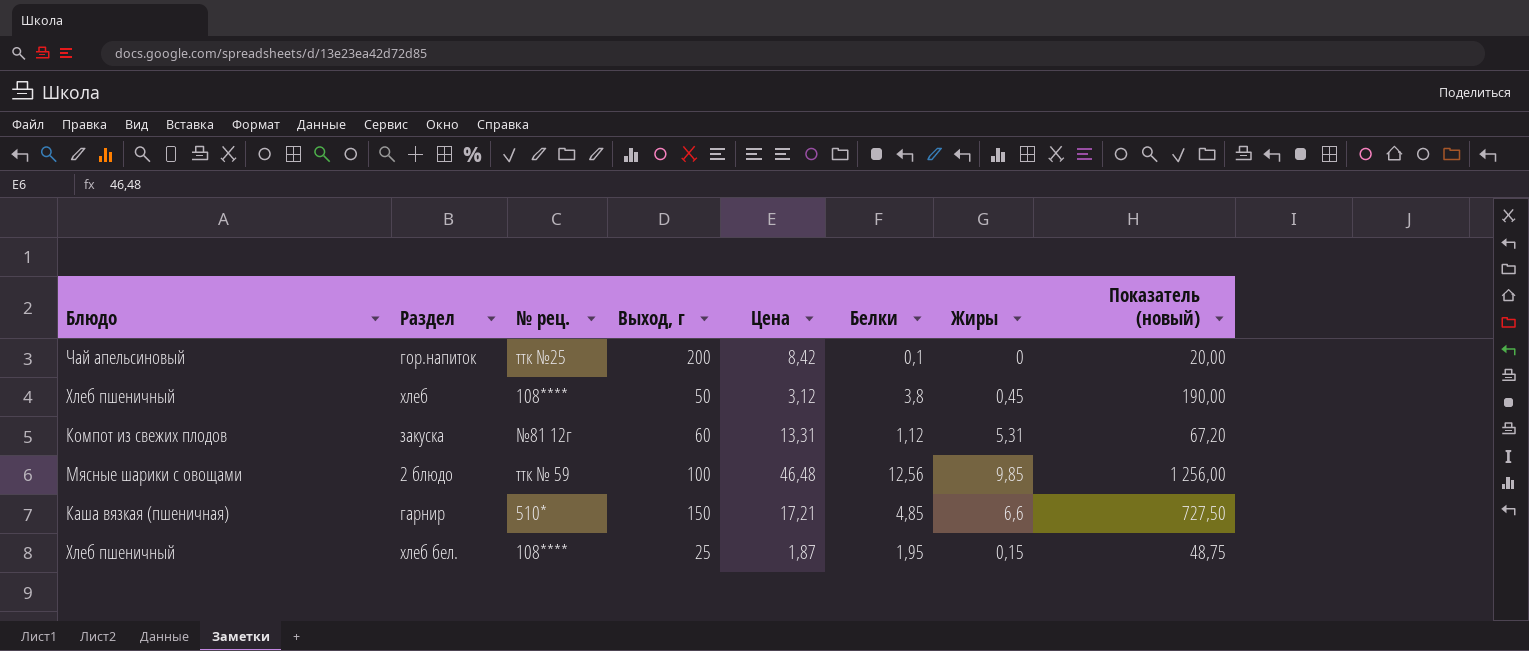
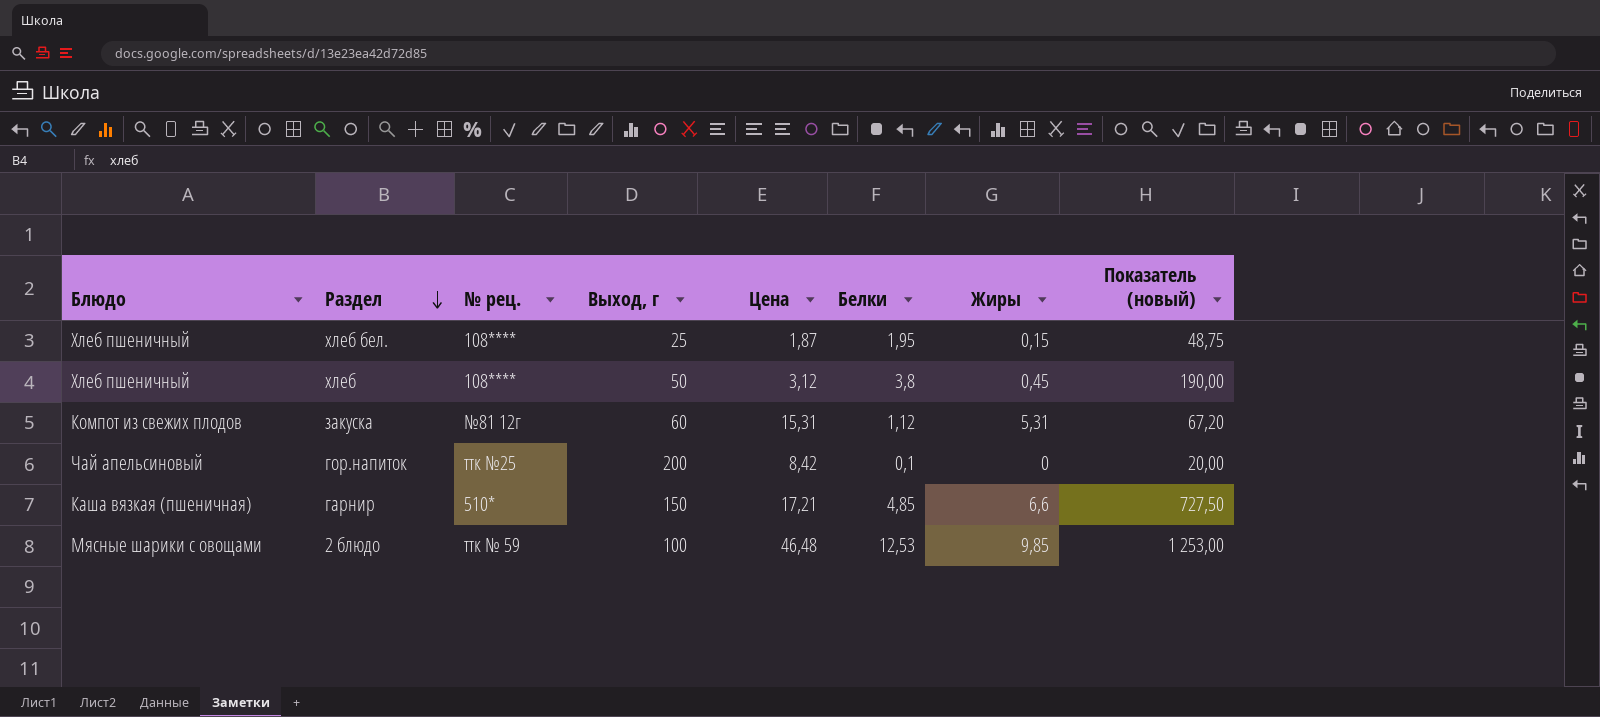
row order: none -> Раздел descending
закуска | Цена: 13,31 -> 15,31
2 блюдо | Белки: 12,56 -> 12,53
2 блюдо | Показатель (новый): 1 256,00 -> 1 253,00

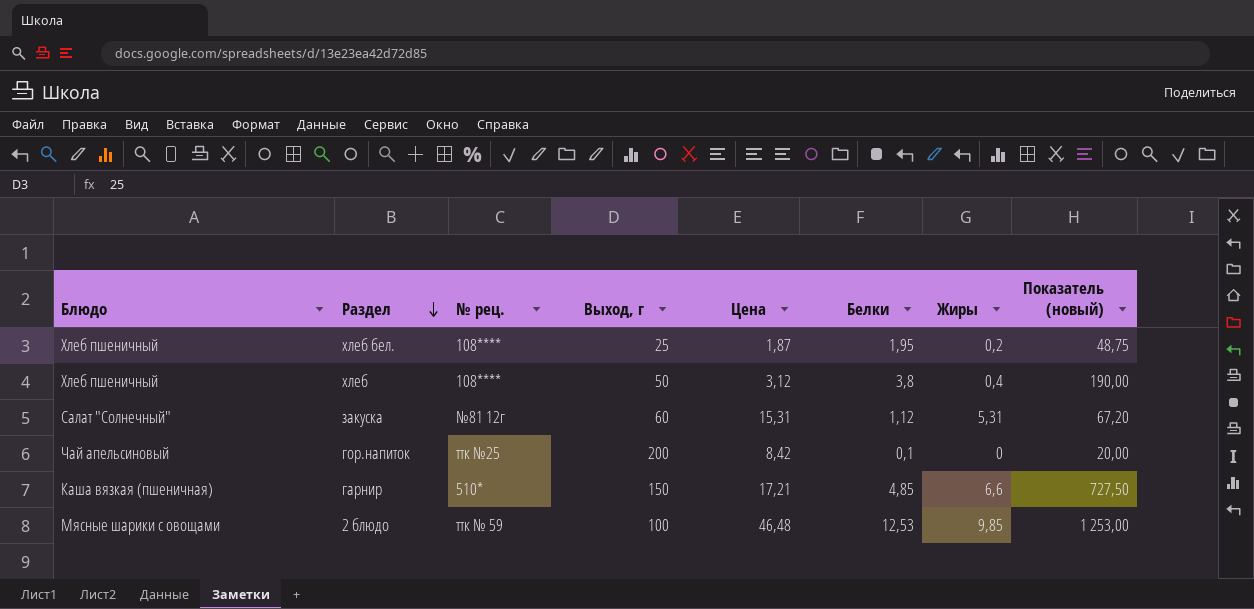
хлеб бел. | Жиры: 0,15 -> 0,2
хлеб | Жиры: 0,45 -> 0,4
закуска | Блюдо: Компот из свежих плодов -> Салат "Солнечный"

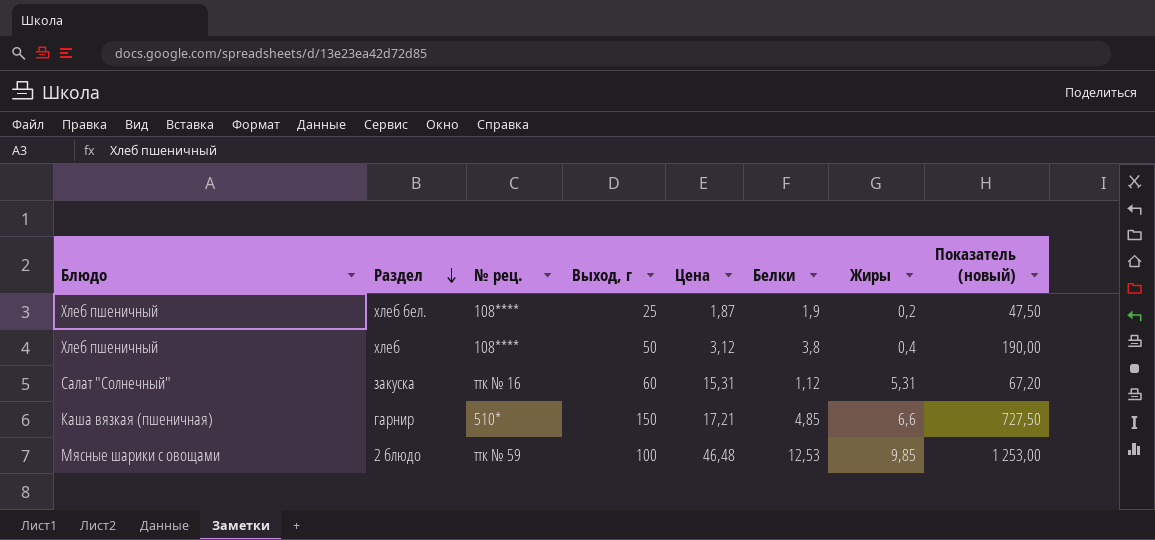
row гор.напиток: Чай апельсиновый | ттк №25 | 200 | 8,42 | 0,1 | 0 | 20,00 -> none
хлеб бел. | Белки: 1,95 -> 1,9
хлеб бел. | Показатель (новый): 48,75 -> 47,50
закуска | № рец.: №81 12г -> ттк № 16

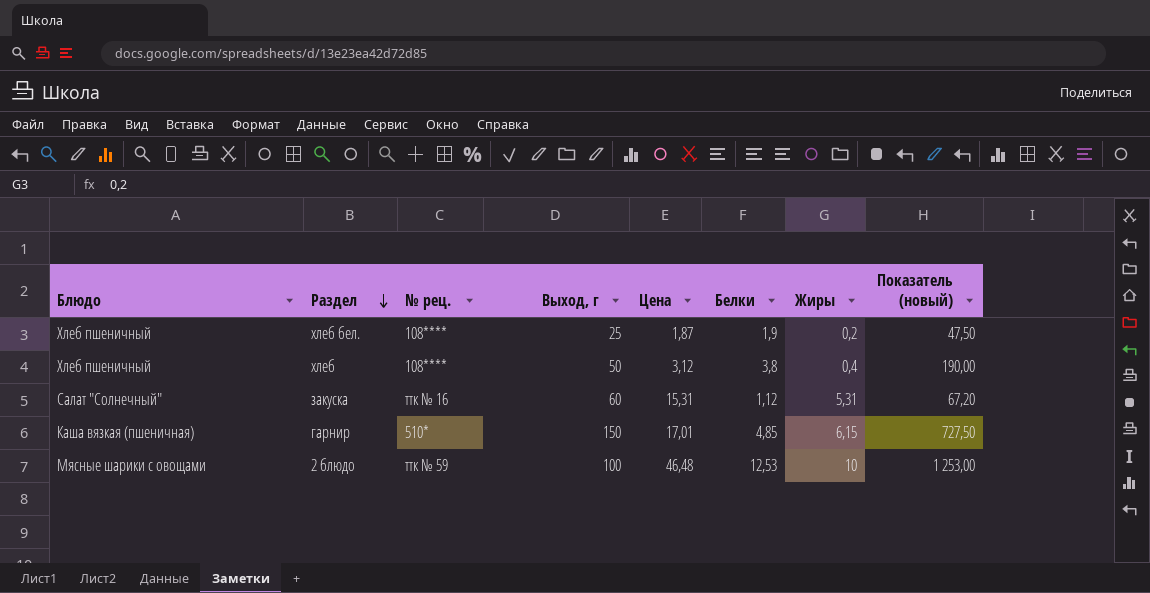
гарнир | Цена: 17,21 -> 17,01
гарнир | Жиры: 6,6 -> 6,15
2 блюдо | Жиры: 9,85 -> 10

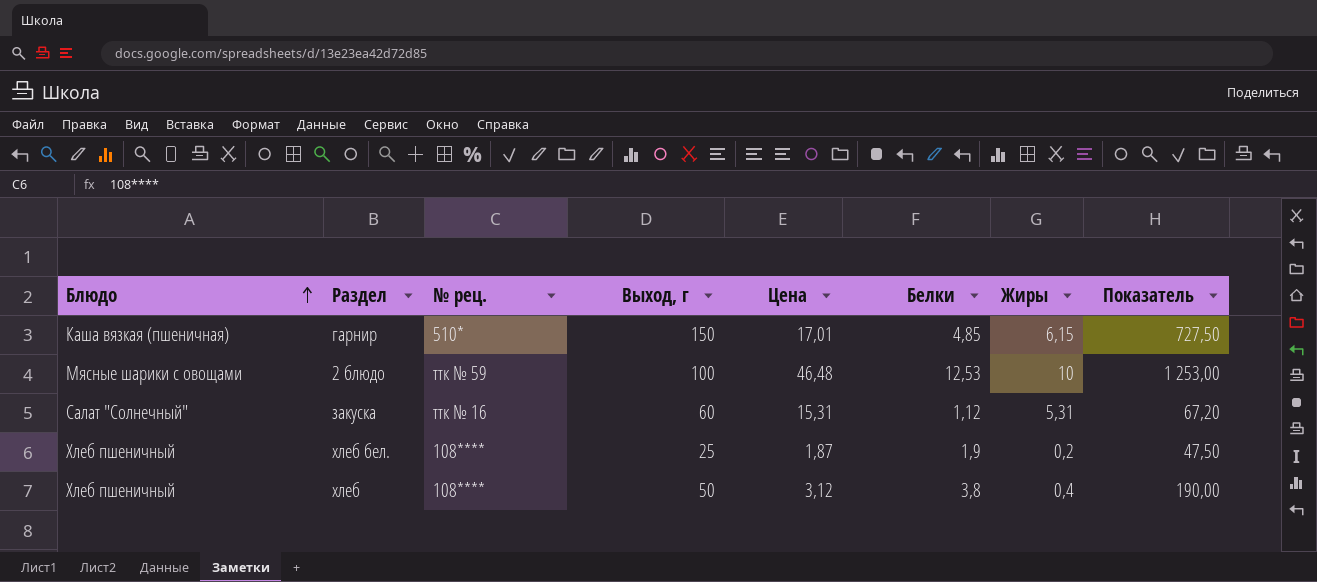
row order: Раздел descending -> Блюдо ascending
column name: Показатель (новый) -> Показатель

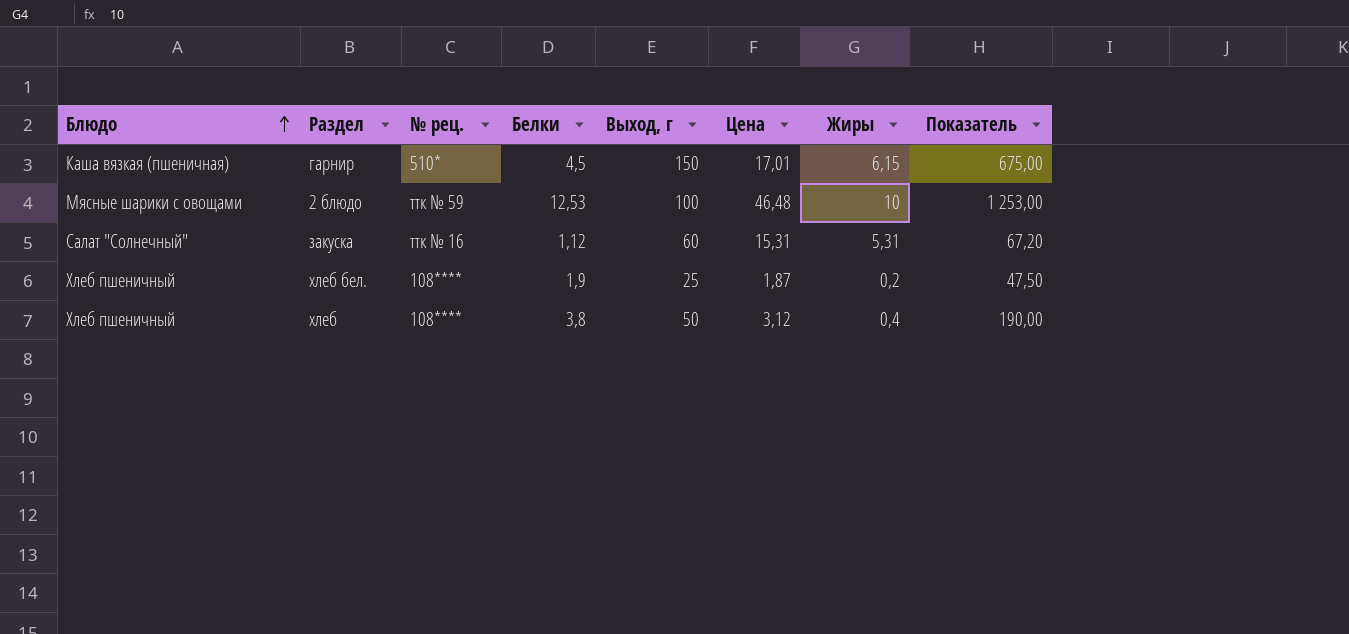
column Белки | position: 6 -> 4
гарнир | Белки: 4,85 -> 4,5
гарнир | Показатель: 727,50 -> 675,00

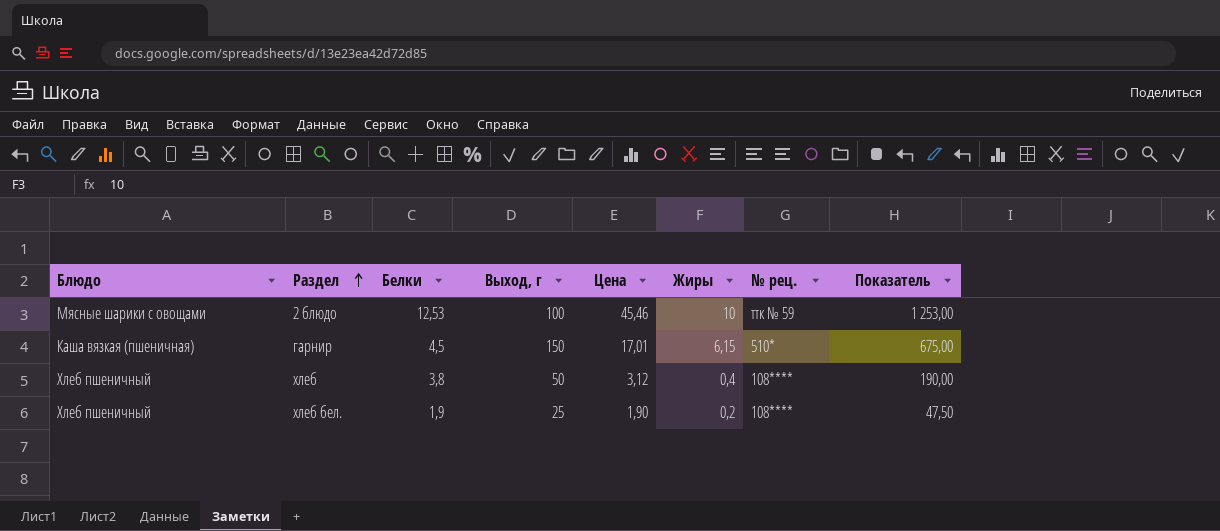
row order: Блюдо ascending -> Раздел ascending
column № рец. | position: 3 -> 7
row закуска: Салат "Солнечный" | ттк № 16 | 1,12 | 60 | 15,31 | 5,31 | 67,20 -> none
2 блюдо | Цена: 46,48 -> 45,46
хлеб бел. | Цена: 1,87 -> 1,90

